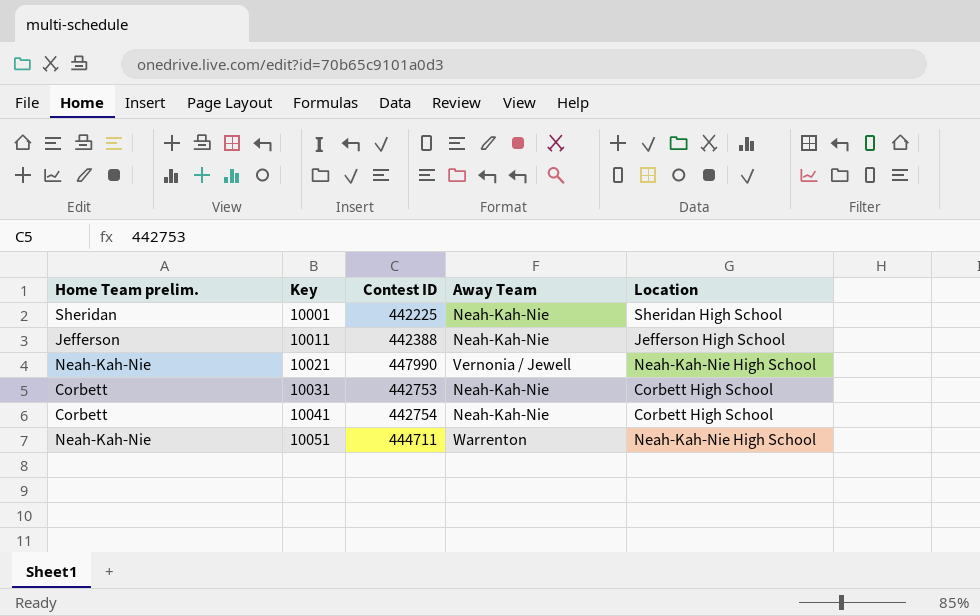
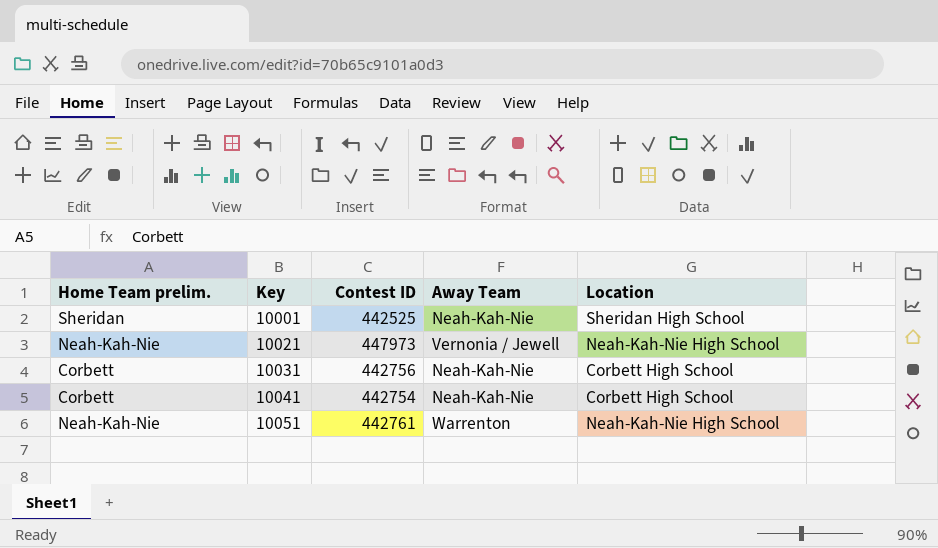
row 10011: Jefferson | 442388 | Neah-Kah-Nie | Jefferson High School -> none
10001 | Contest ID: 442225 -> 442525
10021 | Contest ID: 447990 -> 447973
10031 | Contest ID: 442753 -> 442756
10051 | Contest ID: 444711 -> 442761

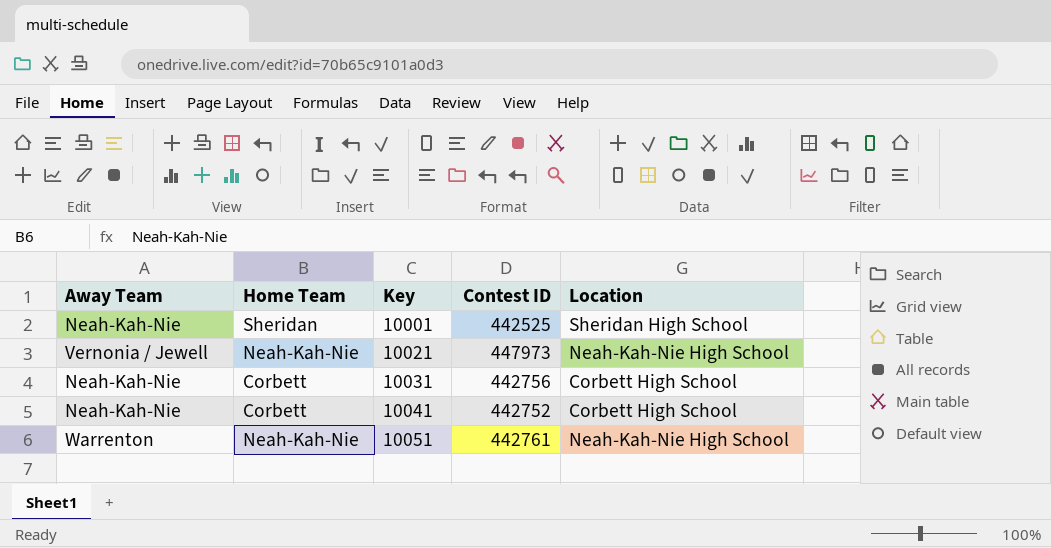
column Away Team | position: 4 -> 1
column name: Home Team prelim. -> Home Team
10041 | Contest ID: 442754 -> 442752

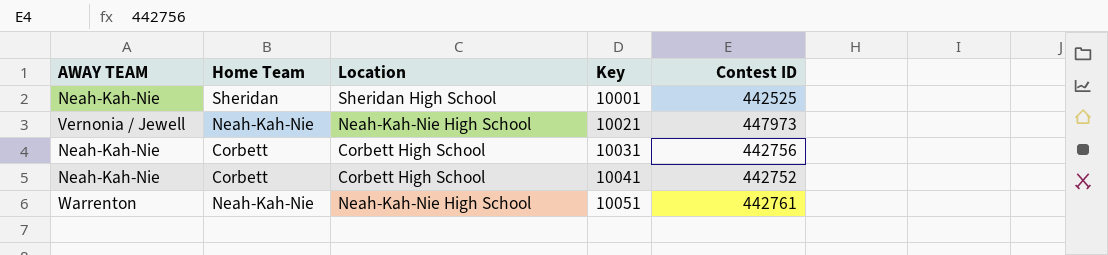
column name: Away Team -> AWAY TEAM
column Location | position: 5 -> 3

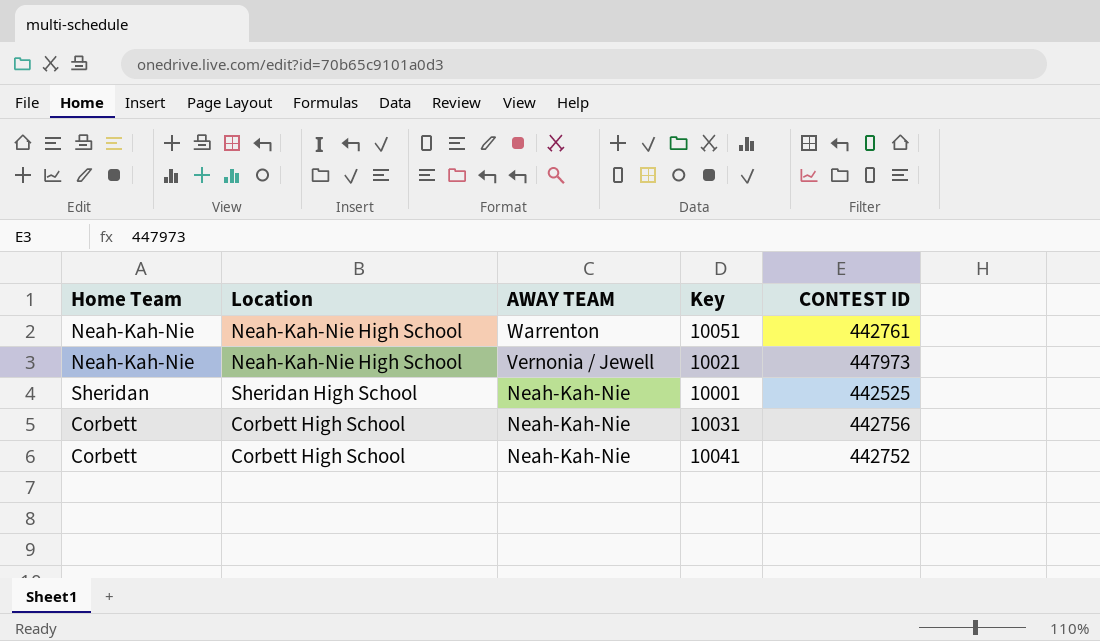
row order: Key ascending -> AWAY TEAM descending
column AWAY TEAM | position: 1 -> 3
column name: Contest ID -> CONTEST ID

